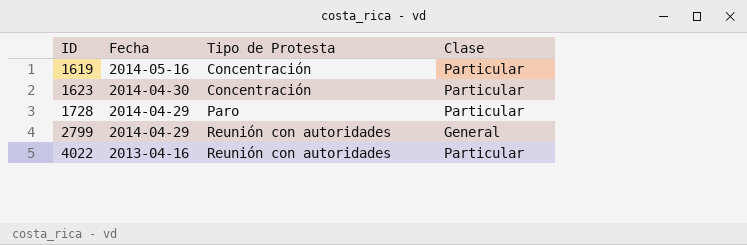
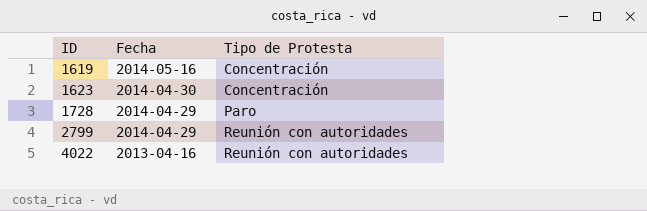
column Clase | position: 4 -> none

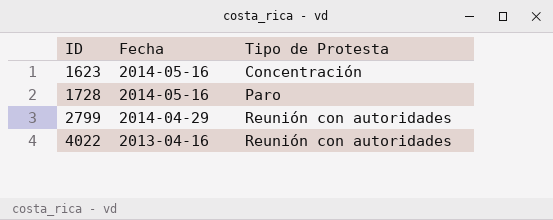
row 1619: 2014-05-16 | Concentración -> none
1623 | Fecha: 2014-04-30 -> 2014-05-16
1728 | Fecha: 2014-04-29 -> 2014-05-16

